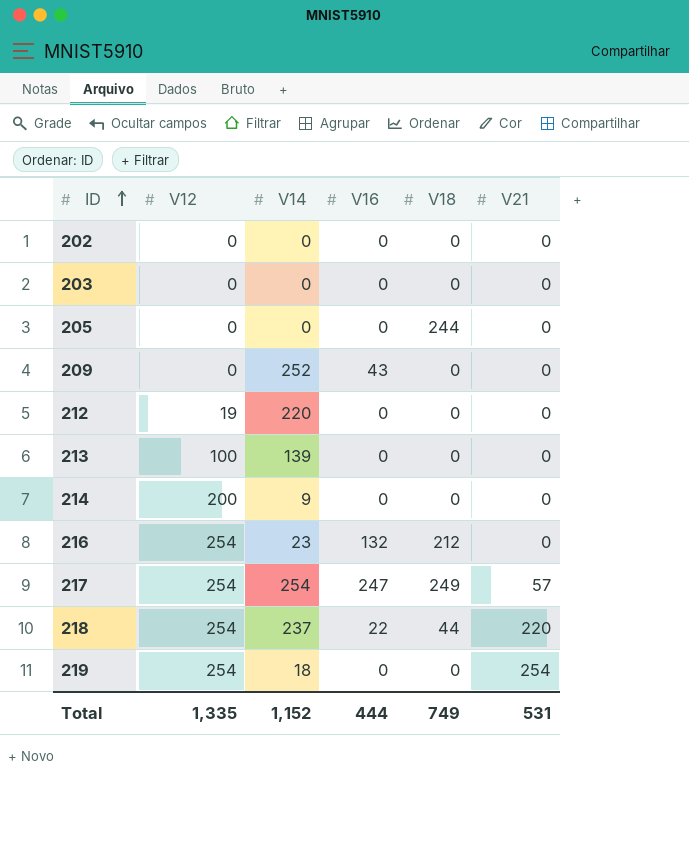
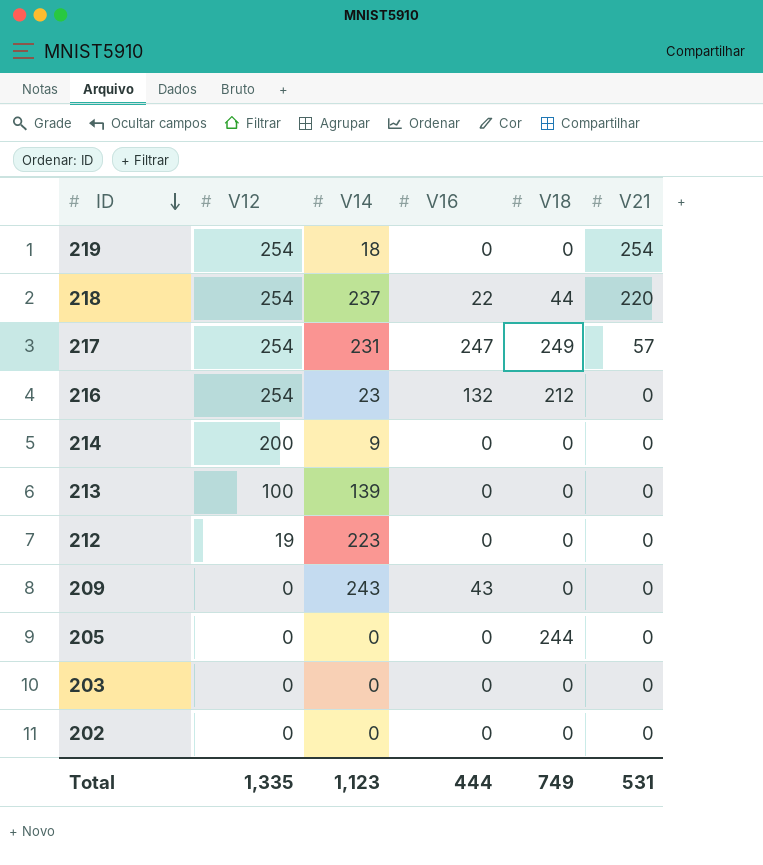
row order: ID ascending -> ID descending
217 | V14: 254 -> 231
212 | V14: 220 -> 223
209 | V14: 252 -> 243
Total | V14: 1,152 -> 1,123

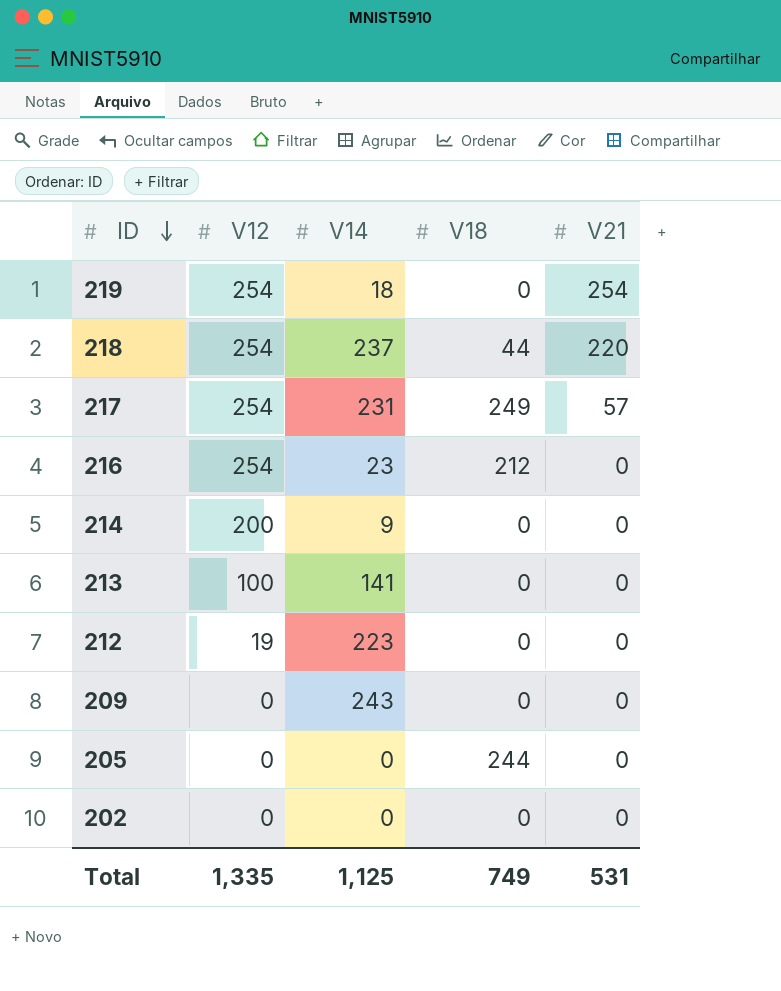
column V16 | position: 4 -> none
row 203: 0 | 0 | 0 | 0 | 0 -> none
213 | V14: 139 -> 141
Total | V14: 1,123 -> 1,125

